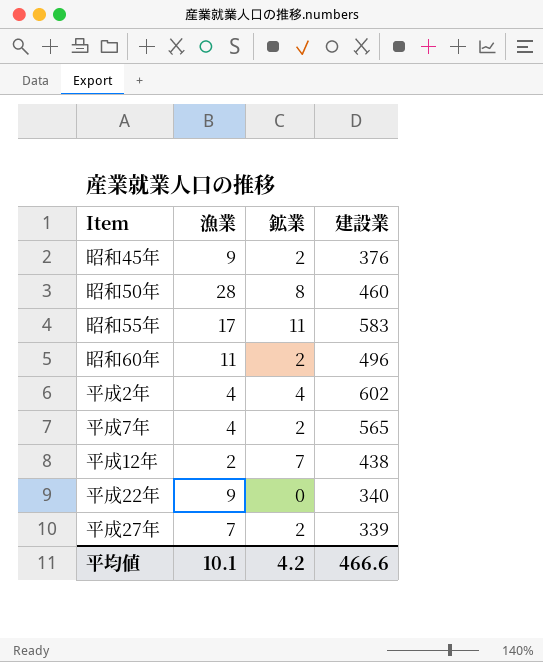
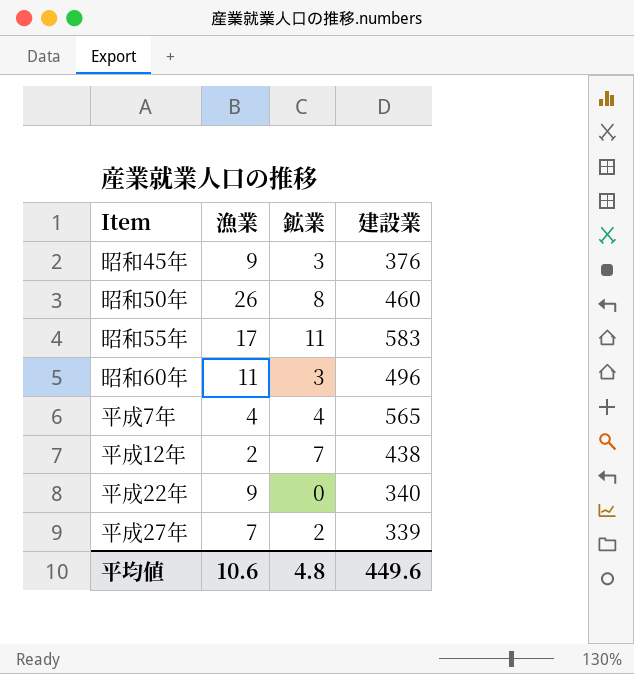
row 平成2年: 4 | 4 | 602 -> none
昭和45年 | 鉱業: 2 -> 3
昭和50年 | 漁業: 28 -> 26
昭和60年 | 鉱業: 2 -> 3
平成7年 | 鉱業: 2 -> 4
平均値 | 漁業: 10.1 -> 10.6
平均値 | 鉱業: 4.2 -> 4.8
平均値 | 建設業: 466.6 -> 449.6

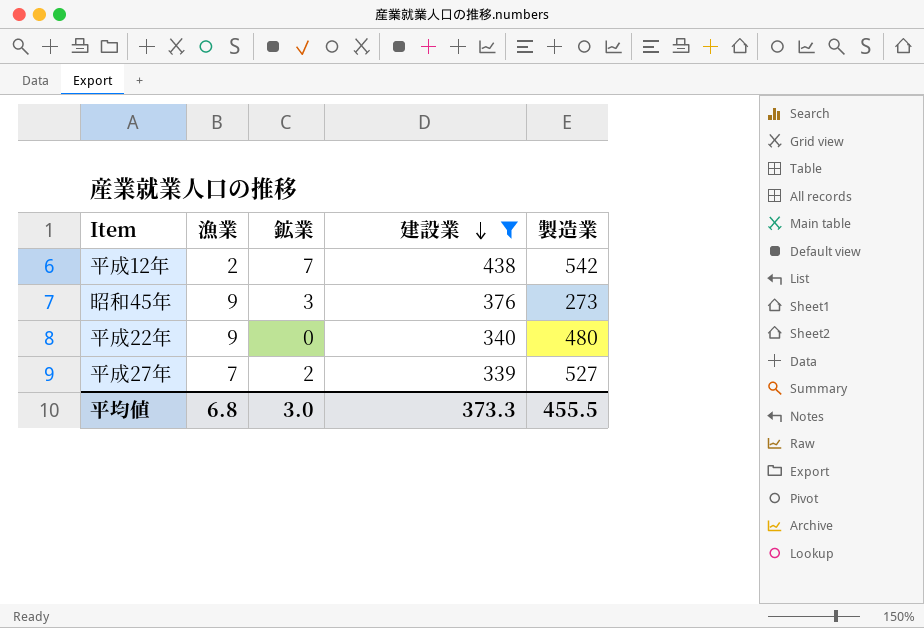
filter: none -> 建設業 <= 438
row order: none -> 建設業 descending
column 製造業 | position: none -> 5
平均値 | 漁業: 10.6 -> 6.8
平均値 | 鉱業: 4.8 -> 3.0
平均値 | 建設業: 449.6 -> 373.3

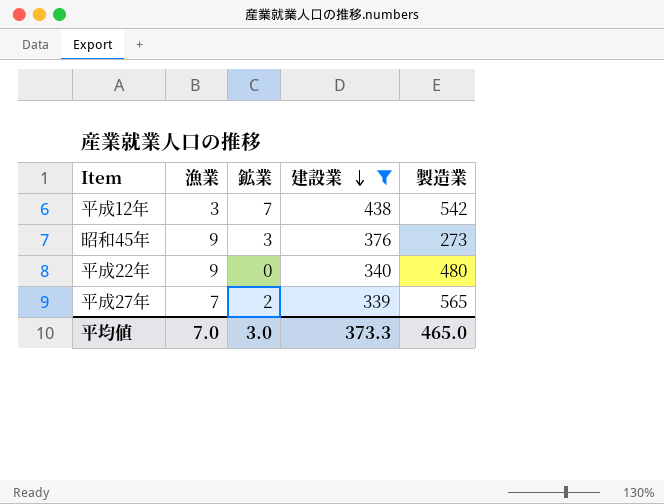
平成12年 | 漁業: 2 -> 3
平成27年 | 製造業: 527 -> 565
平均値 | 漁業: 6.8 -> 7.0
平均値 | 製造業: 455.5 -> 465.0

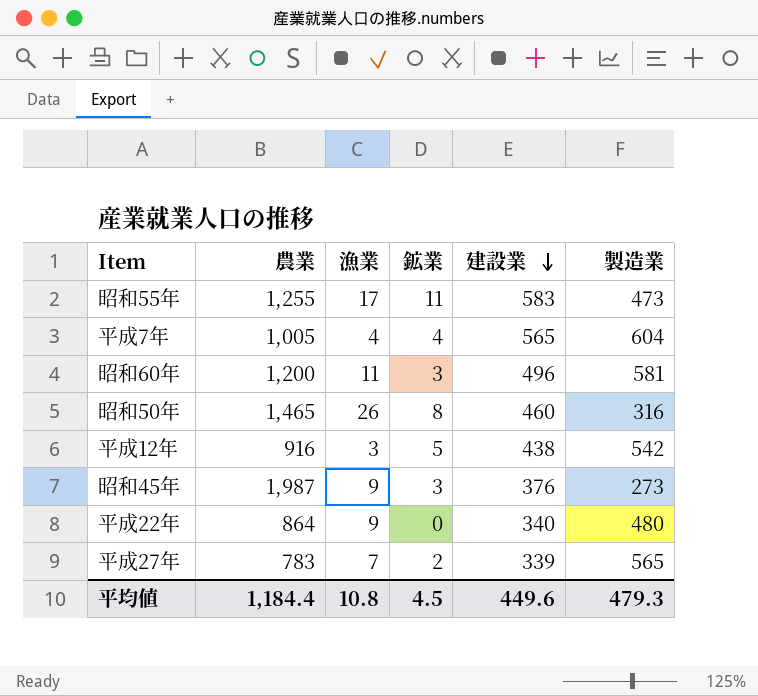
filter: 建設業 <= 438 -> none
column 農業 | position: none -> 2
平成12年 | 鉱業: 7 -> 5
平均値 | 漁業: 7.0 -> 10.8
平均値 | 鉱業: 3.0 -> 4.5
平均値 | 建設業: 373.3 -> 449.6
平均値 | 製造業: 465.0 -> 479.3

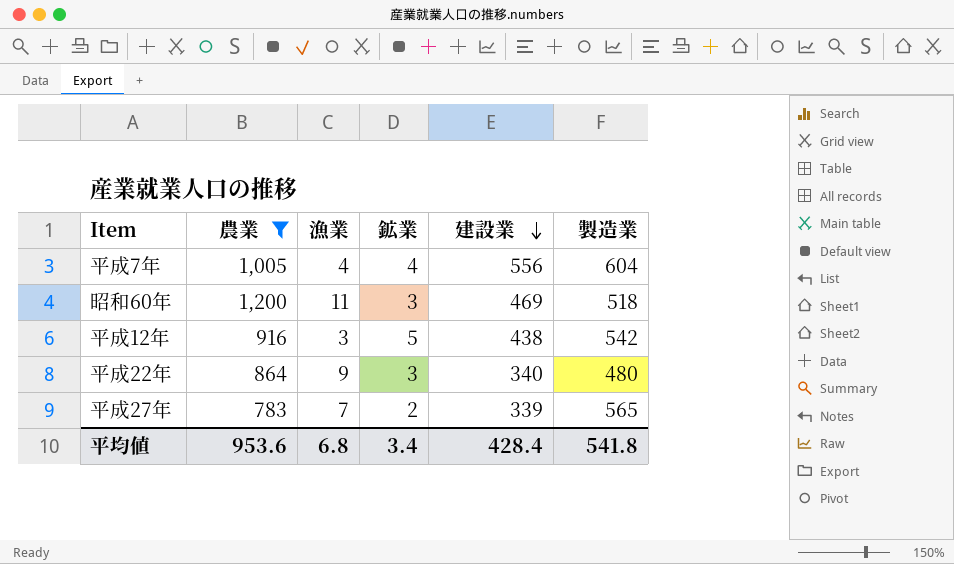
filter: none -> 農業 <= 1,200
平成7年 | 建設業: 565 -> 556
昭和60年 | 建設業: 496 -> 469
昭和60年 | 製造業: 581 -> 518
平成22年 | 鉱業: 0 -> 3
平均値 | 農業: 1,184.4 -> 953.6
平均値 | 漁業: 10.8 -> 6.8
平均値 | 鉱業: 4.5 -> 3.4
平均値 | 建設業: 449.6 -> 428.4
平均値 | 製造業: 479.3 -> 541.8

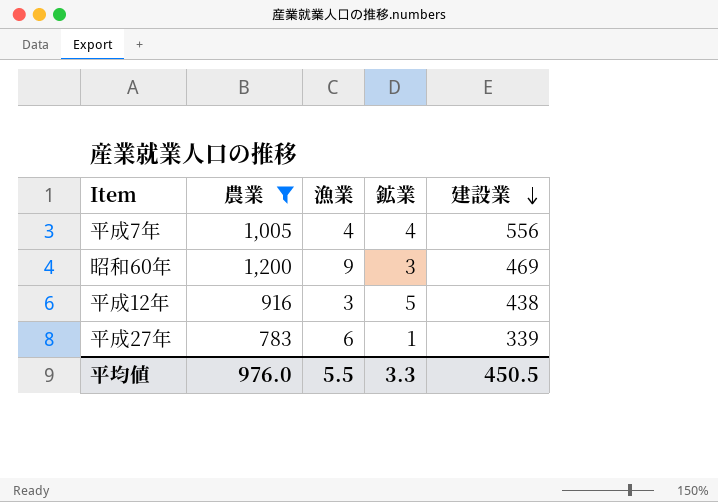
column 製造業 | position: 6 -> none
row 平成22年: 864 | 9 | 3 | 340 | 480 -> none
昭和60年 | 漁業: 11 -> 9
平成27年 | 漁業: 7 -> 6
平成27年 | 鉱業: 2 -> 1
平均値 | 農業: 953.6 -> 976.0
平均値 | 漁業: 6.8 -> 5.5
平均値 | 鉱業: 3.4 -> 3.3
平均値 | 建設業: 428.4 -> 450.5

